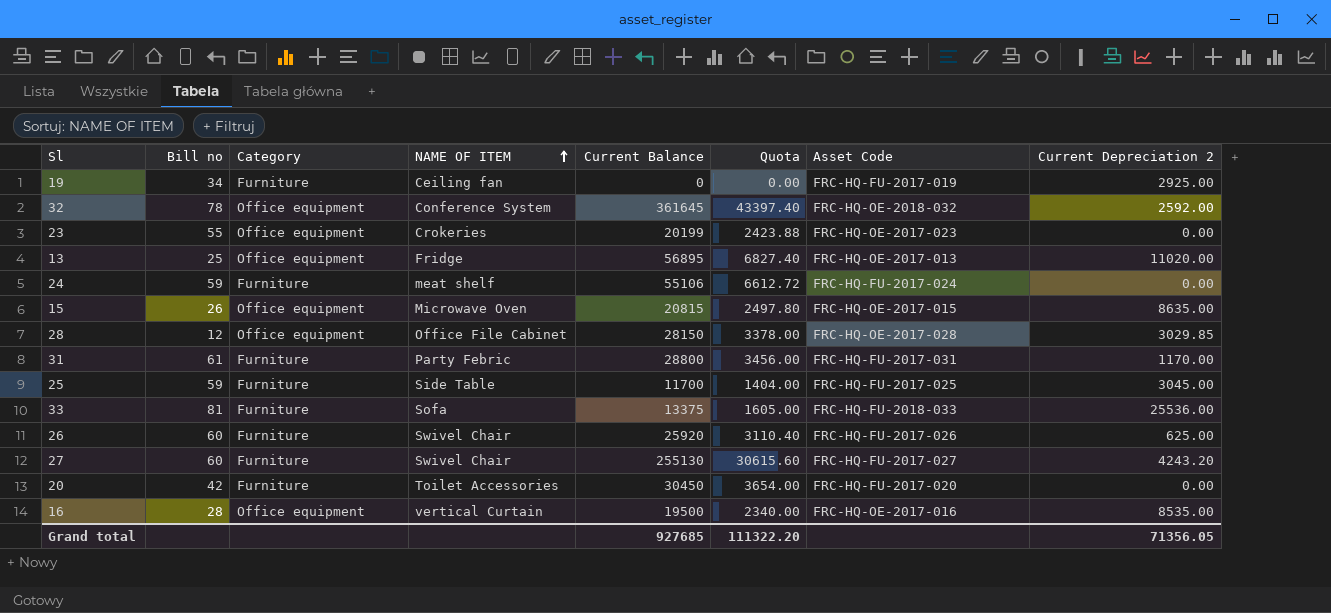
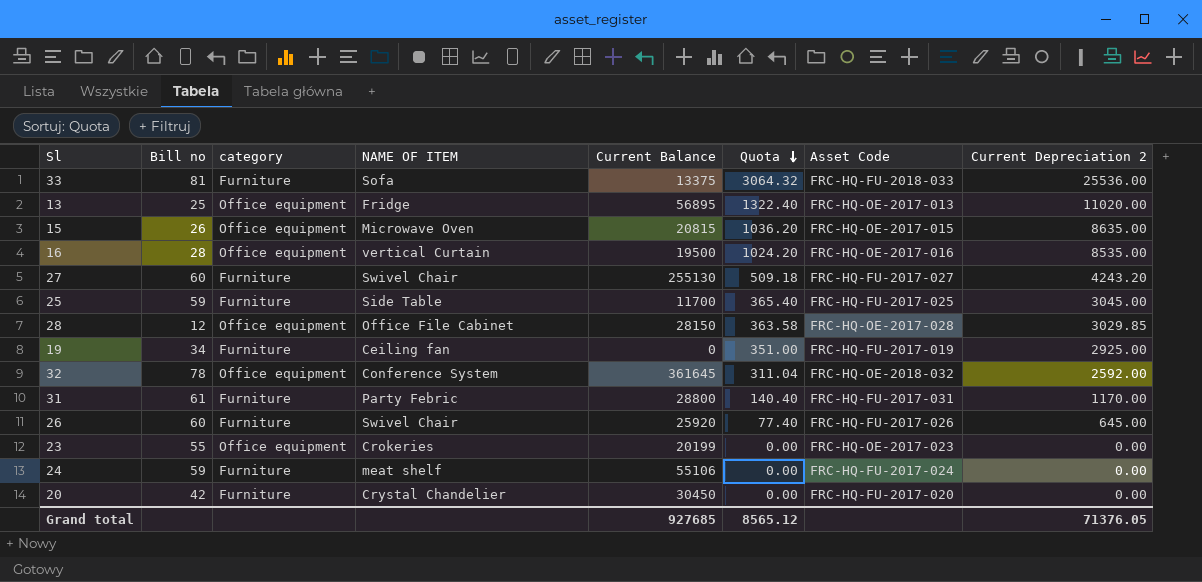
row order: NAME OF ITEM ascending -> Quota descending
column name: Category -> category
column Quota | formula: [Current Balance] * 0.12 -> [Current Depreciation 2] * 0.12
26 | Current Depreciation 2: 625.00 -> 645.00
20 | NAME OF ITEM: Toilet Accessories -> Crystal Chandelier
Grand total | Quota: 111322.20 -> 8565.12
Grand total | Current Depreciation 2: 71356.05 -> 71376.05

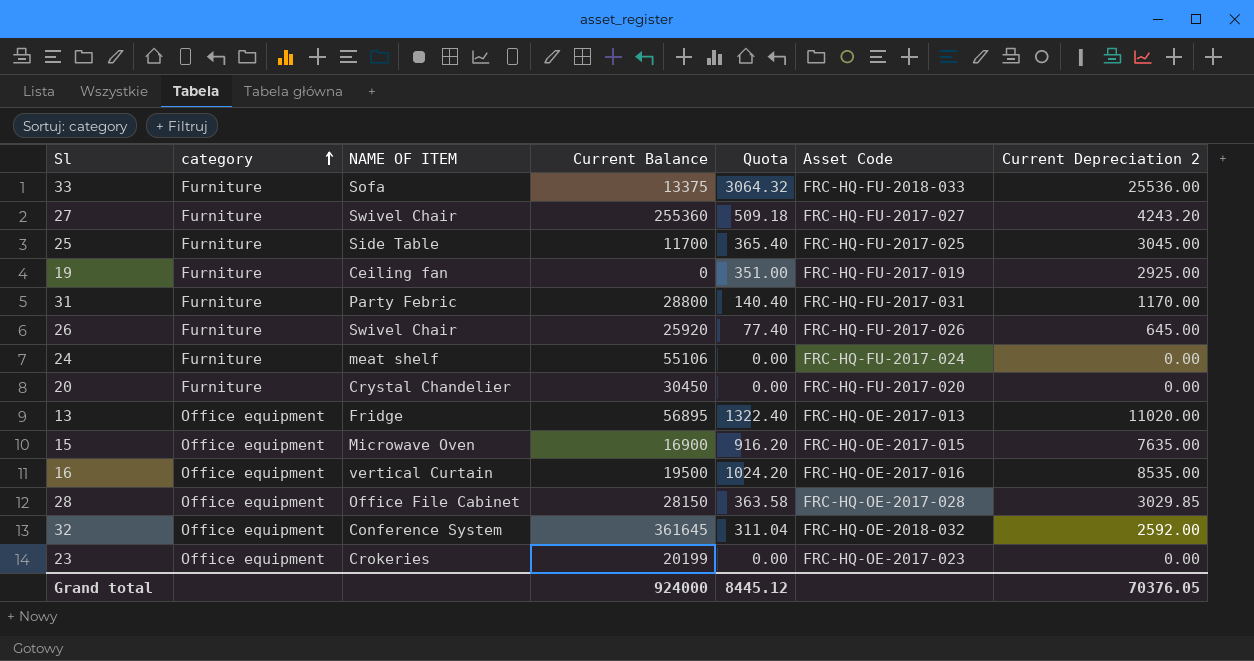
row order: Quota descending -> category ascending
column Bill no | position: 2 -> none
27 | Current Balance: 255130 -> 255360
15 | Current Balance: 20815 -> 16900
15 | Quota: 1036.20 -> 916.20
15 | Current Depreciation 2: 8635.00 -> 7635.00
Grand total | Current Balance: 927685 -> 924000
Grand total | Quota: 8565.12 -> 8445.12
Grand total | Current Depreciation 2: 71376.05 -> 70376.05

